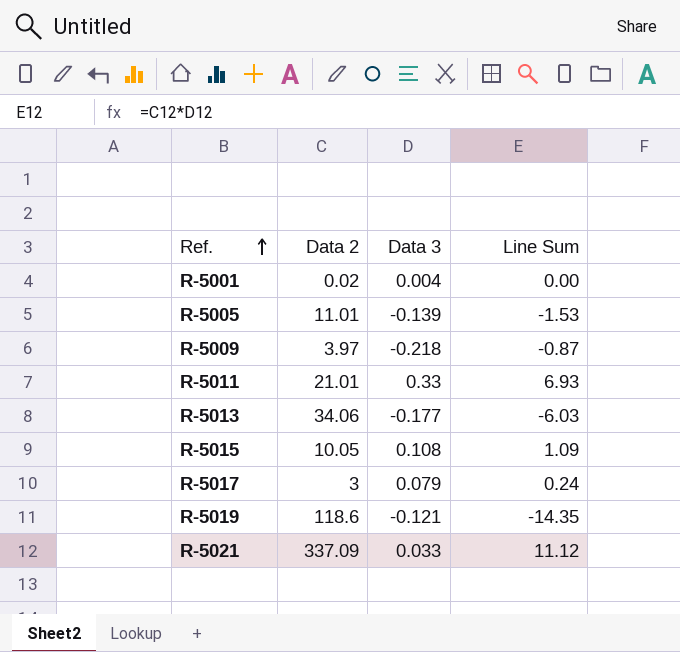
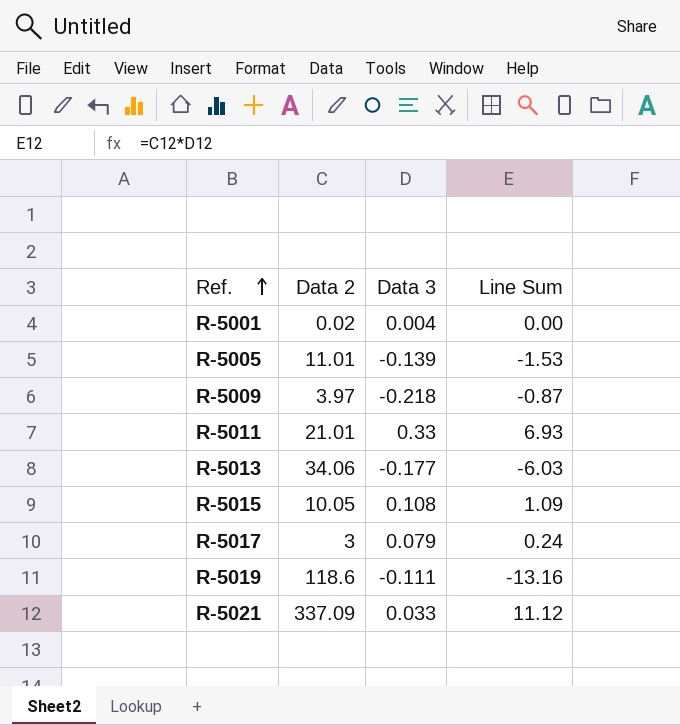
R-5019 | Data 3: -0.121 -> -0.111
R-5019 | Line Sum: -14.35 -> -13.16

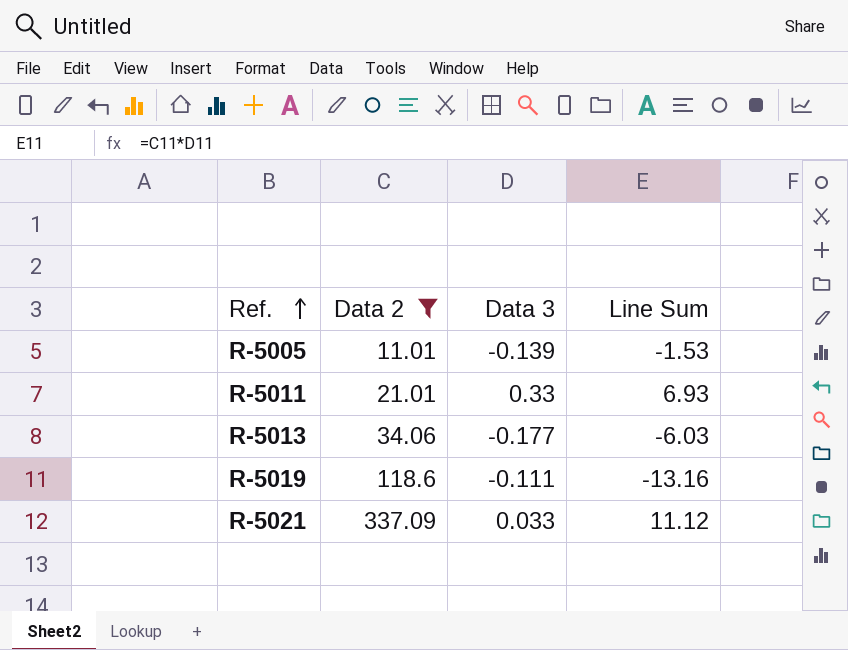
filter: none -> Data 2 >= 11.01

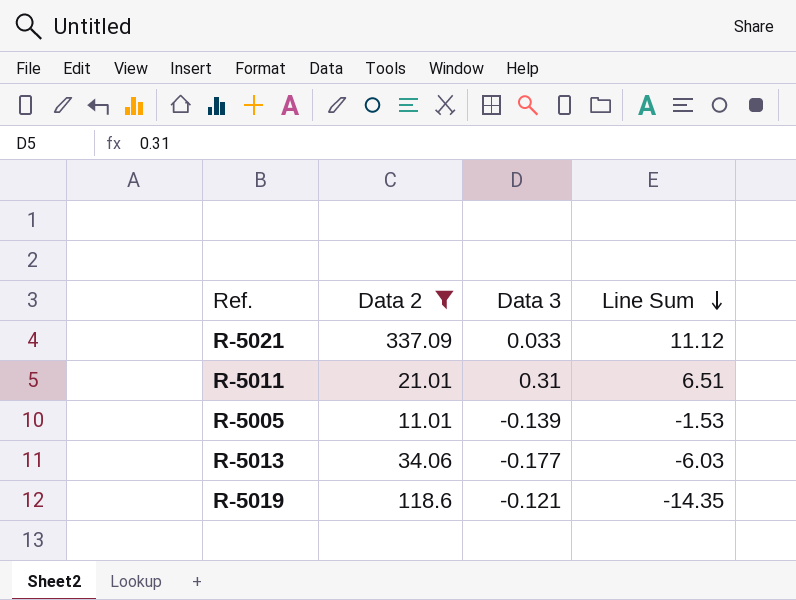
row order: Ref. ascending -> Line Sum descending
R-5011 | Data 3: 0.33 -> 0.31
R-5011 | Line Sum: 6.93 -> 6.51
R-5019 | Data 3: -0.111 -> -0.121
R-5019 | Line Sum: -13.16 -> -14.35

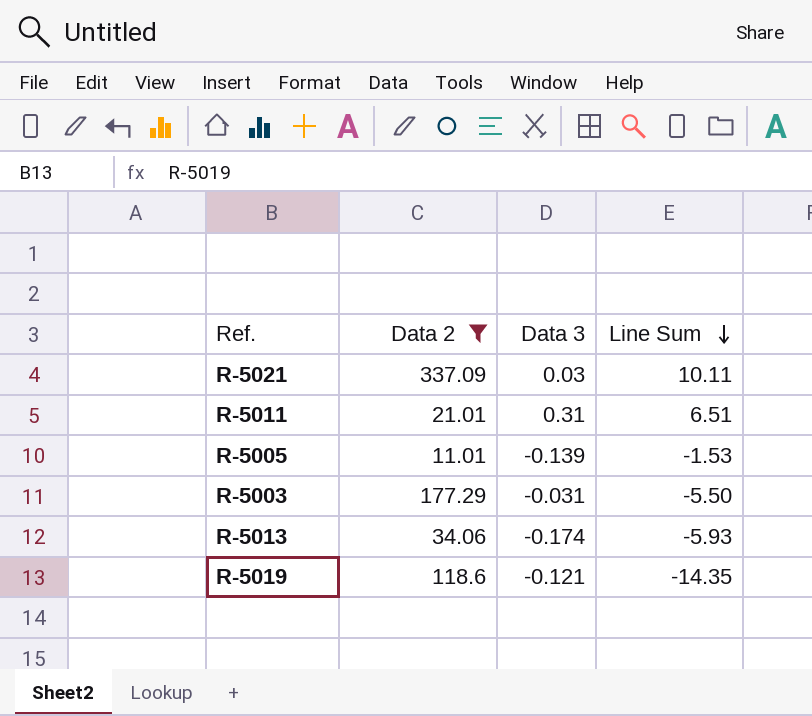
R-5021 | Data 3: 0.033 -> 0.03
R-5021 | Line Sum: 11.12 -> 10.11
row R-5003: none -> 177.29 | -0.031 | -5.50
R-5013 | Data 3: -0.177 -> -0.174
R-5013 | Line Sum: -6.03 -> -5.93

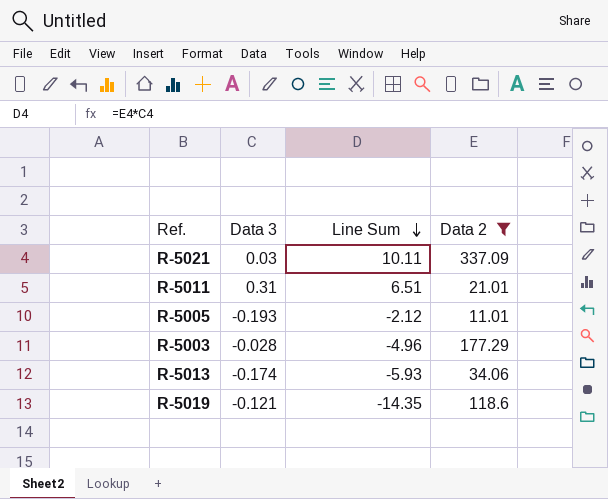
column Data 2 | position: 2 -> 4
R-5005 | Data 3: -0.139 -> -0.193
R-5005 | Line Sum: -1.53 -> -2.12
R-5003 | Data 3: -0.031 -> -0.028
R-5003 | Line Sum: -5.50 -> -4.96

